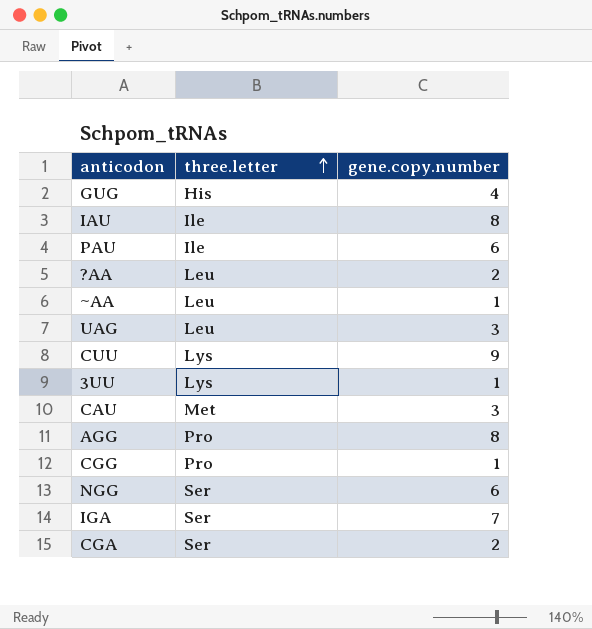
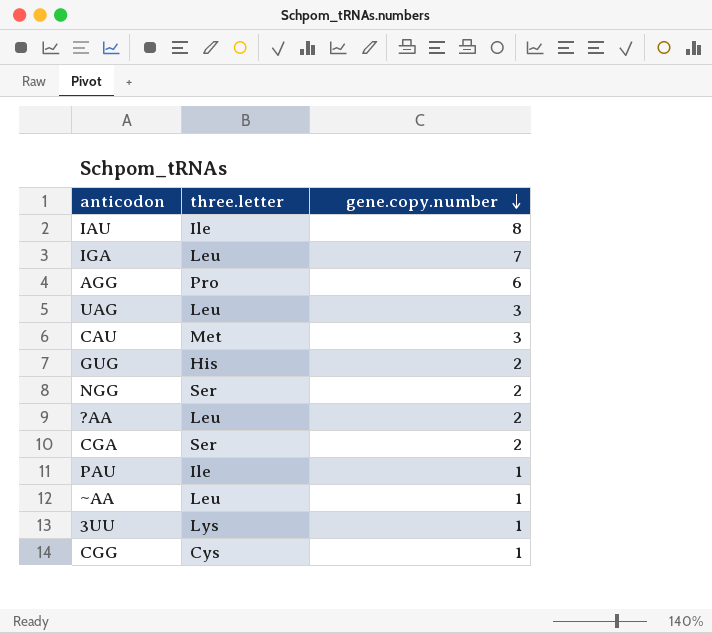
row order: three.letter ascending -> gene.copy.number descending
row CUU: Lys | 9 -> none
IGA | three.letter: Ser -> Leu
AGG | gene.copy.number: 8 -> 6
GUG | gene.copy.number: 4 -> 2
NGG | gene.copy.number: 6 -> 2
PAU | gene.copy.number: 6 -> 1
CGG | three.letter: Pro -> Cys

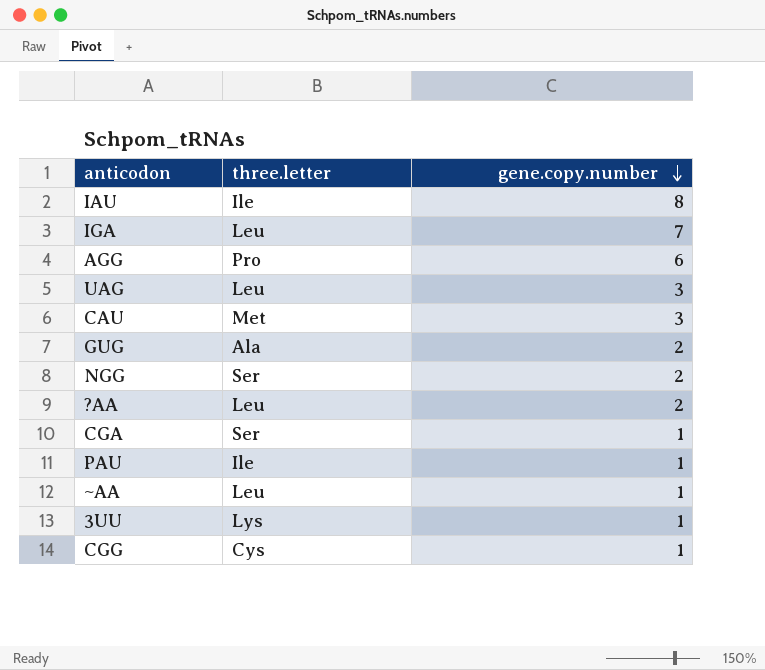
GUG | three.letter: His -> Ala
CGA | gene.copy.number: 2 -> 1

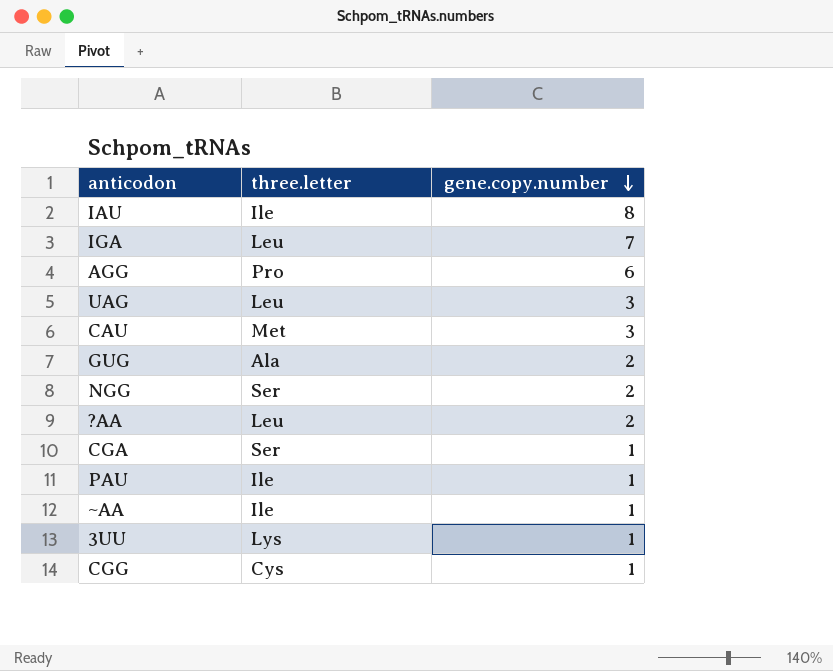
~AA | three.letter: Leu -> Ile

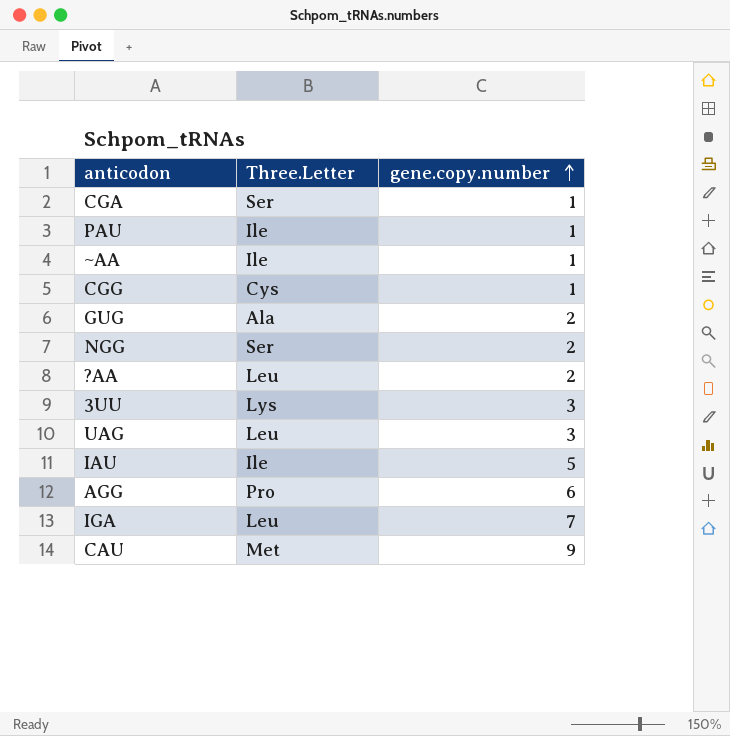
row order: gene.copy.number descending -> gene.copy.number ascending
column name: three.letter -> Three.Letter
3UU | gene.copy.number: 1 -> 3
IAU | gene.copy.number: 8 -> 5
CAU | gene.copy.number: 3 -> 9

